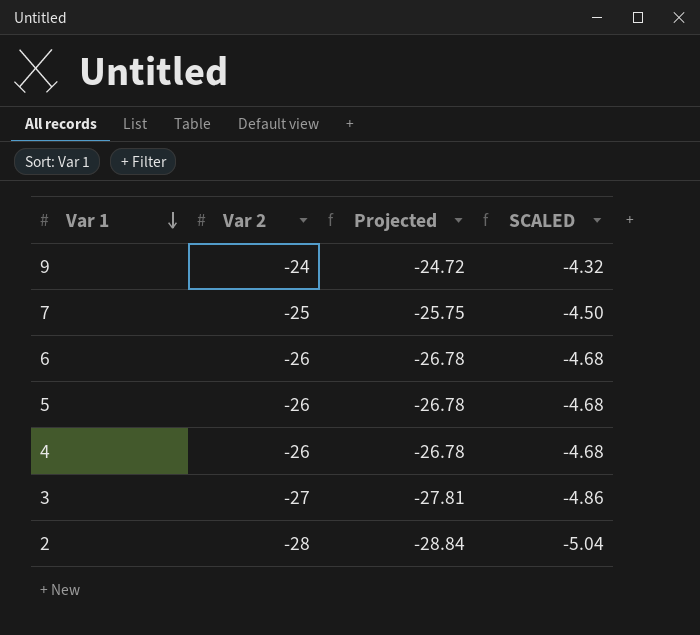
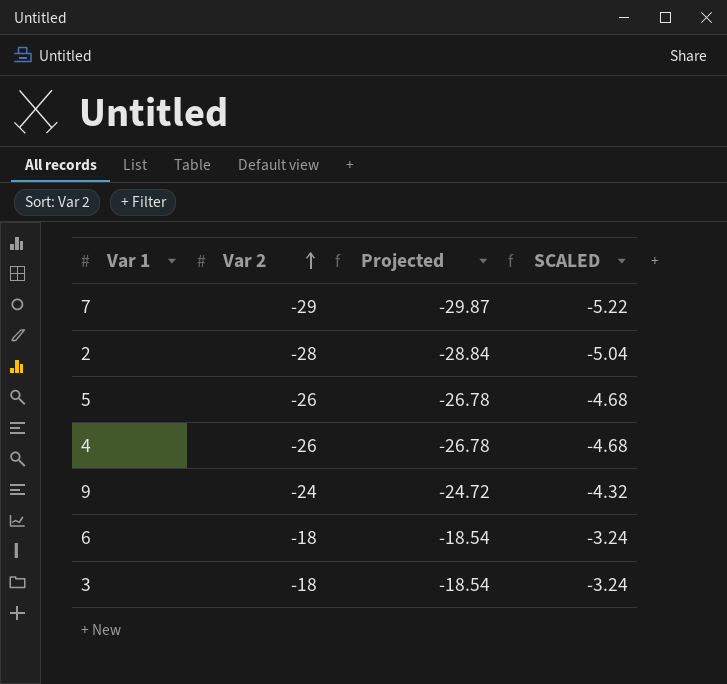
row order: Var 1 descending -> Var 2 ascending
7 | Var 2: -25 -> -29
7 | Projected: -25.75 -> -29.87
7 | SCALED: -4.50 -> -5.22
6 | Var 2: -26 -> -18
6 | Projected: -26.78 -> -18.54
6 | SCALED: -4.68 -> -3.24
3 | Var 2: -27 -> -18
3 | Projected: -27.81 -> -18.54
3 | SCALED: -4.86 -> -3.24

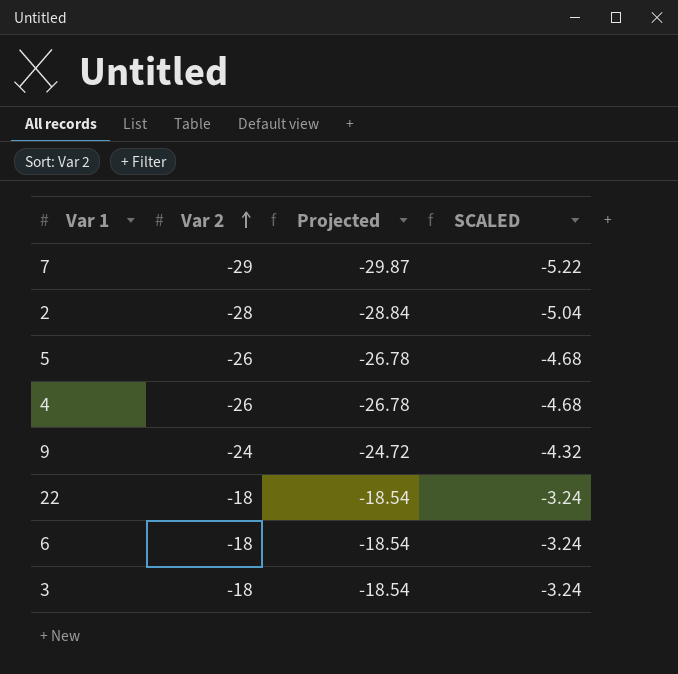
row 22: none -> -18 | -18.54 | -3.24

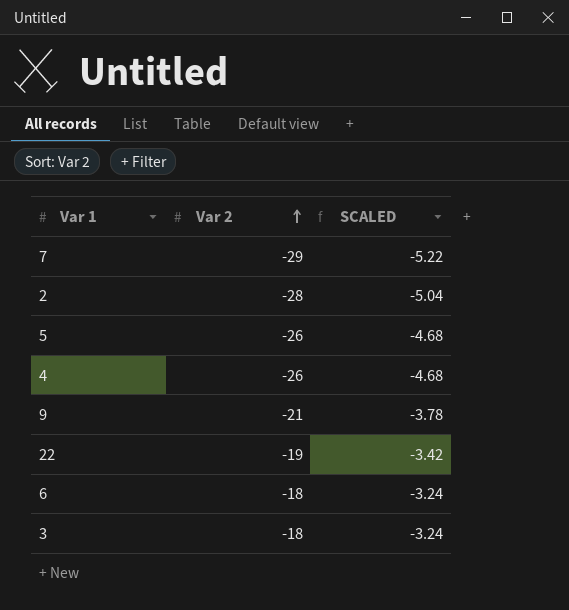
column Projected | formula: [Var 2] * 1.03 -> none
9 | Var 2: -24 -> -21
9 | SCALED: -4.32 -> -3.78
22 | Var 2: -18 -> -19
22 | SCALED: -3.24 -> -3.42

